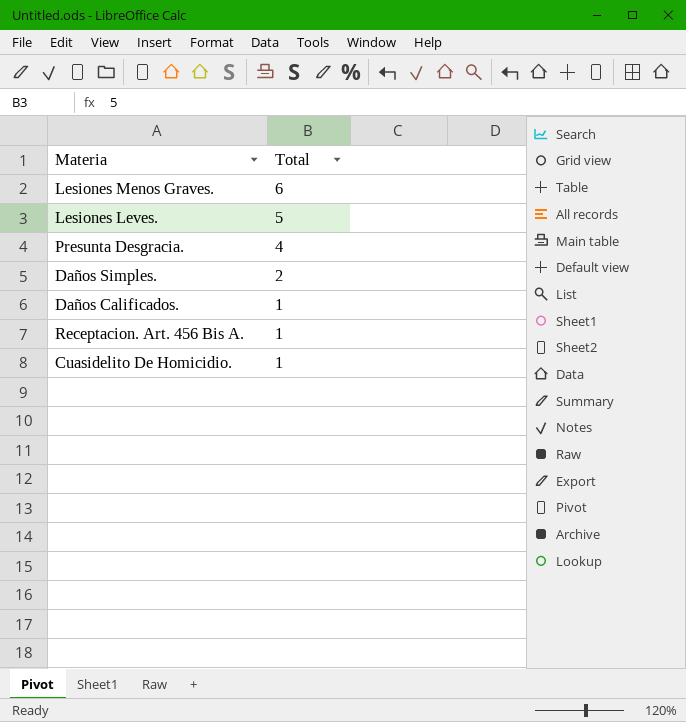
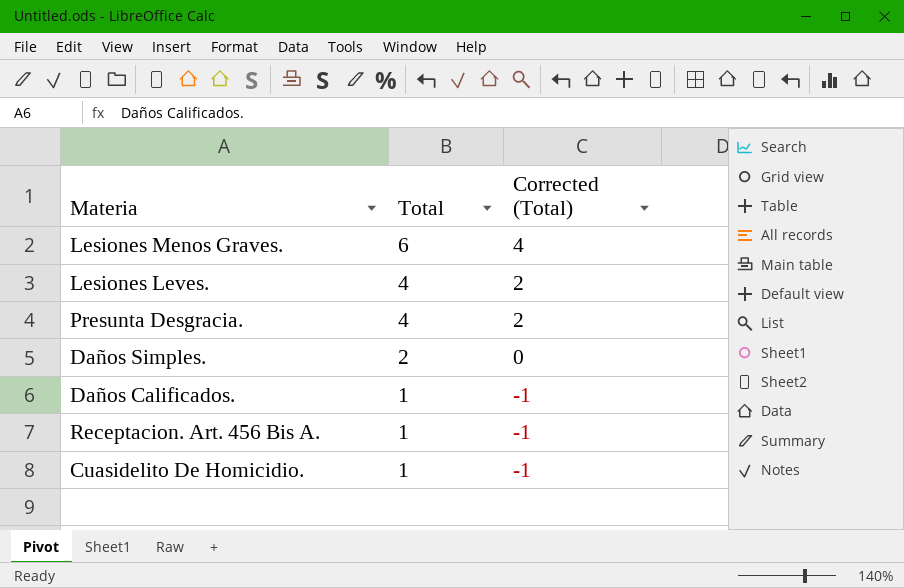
column Corrected (Total) | formula: none -> [Total] - 2
Lesiones Leves. | Total: 5 -> 4

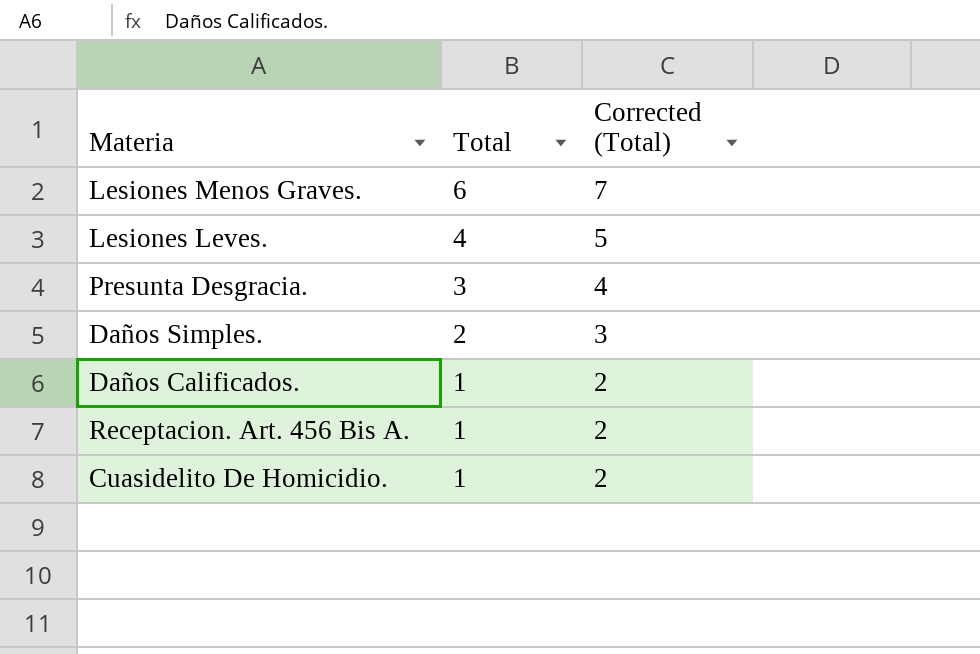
column Corrected (Total) | formula: [Total] - 2 -> [Total] + 1
Presunta Desgracia. | Total: 4 -> 3

